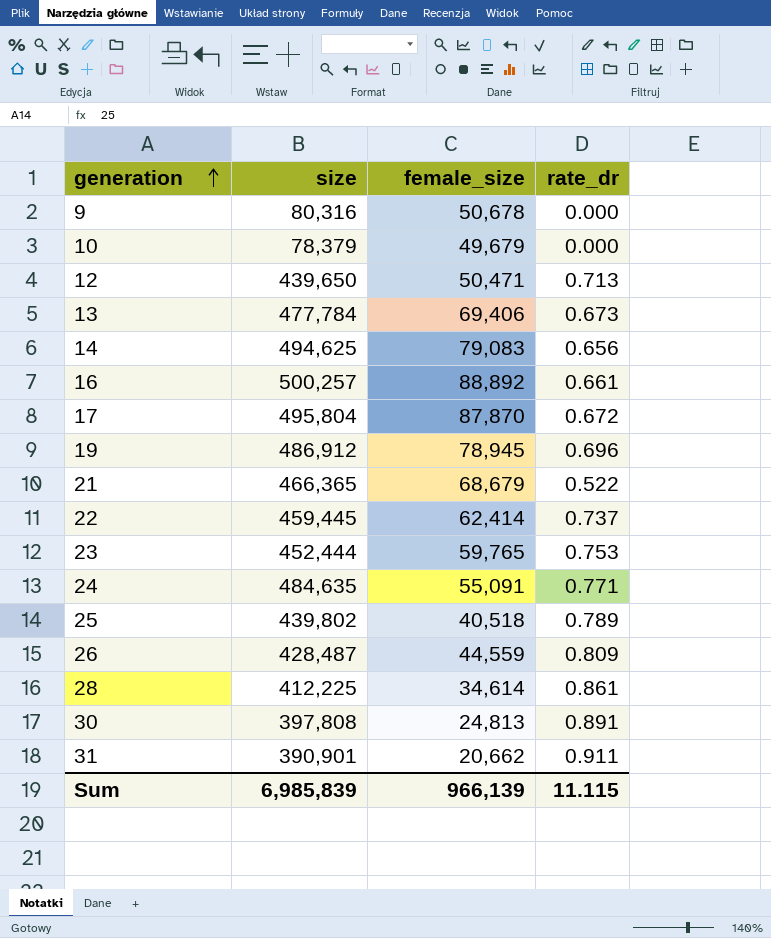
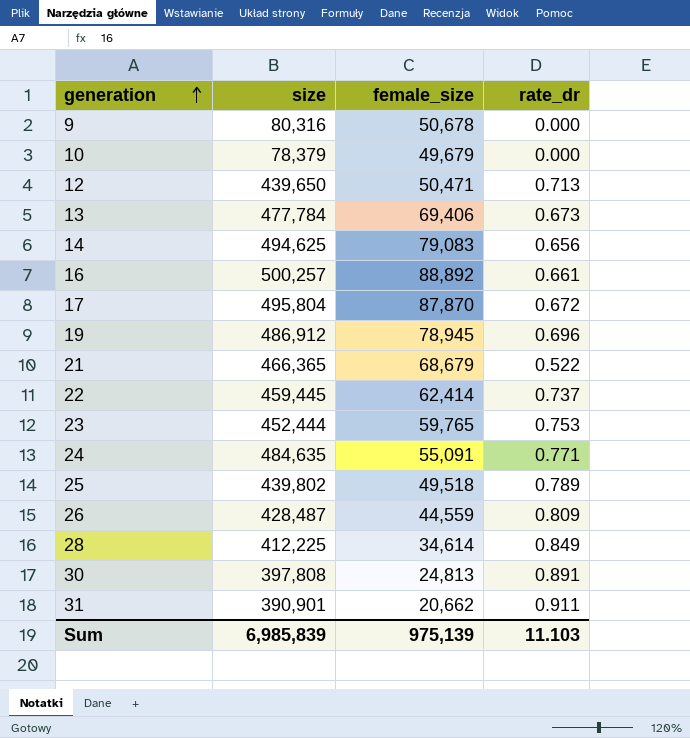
25 | female_size: 40,518 -> 49,518
28 | rate_dr: 0.861 -> 0.849
Sum | female_size: 966,139 -> 975,139
Sum | rate_dr: 11.115 -> 11.103

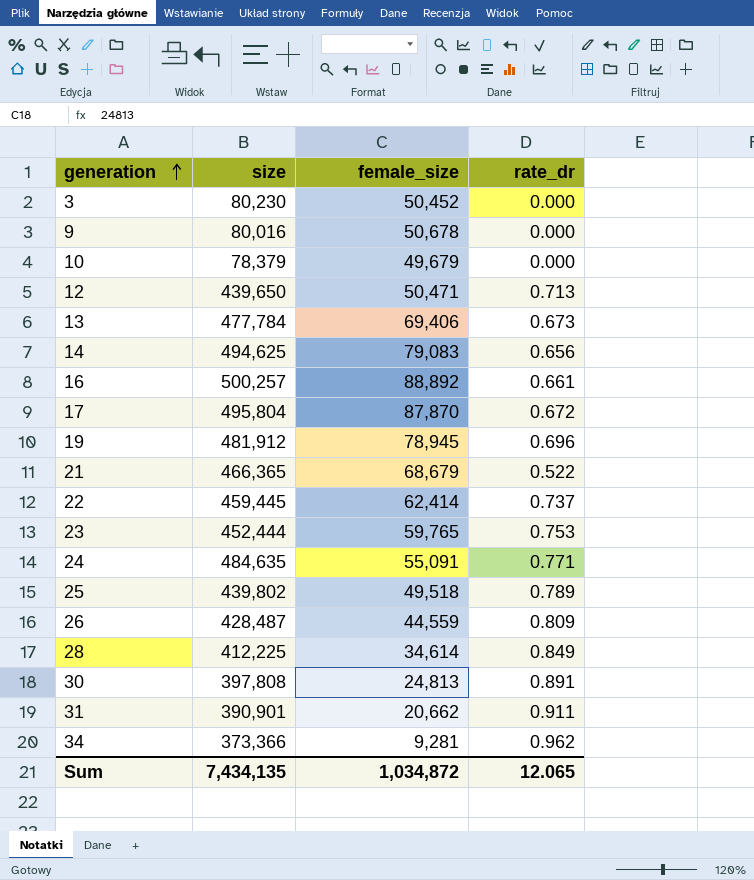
row 3: none -> 80,230 | 50,452 | 0.000
9 | size: 80,316 -> 80,016
19 | size: 486,912 -> 481,912
row 34: none -> 373,366 | 9,281 | 0.962
Sum | size: 6,985,839 -> 7,434,135
Sum | female_size: 975,139 -> 1,034,872
Sum | rate_dr: 11.103 -> 12.065

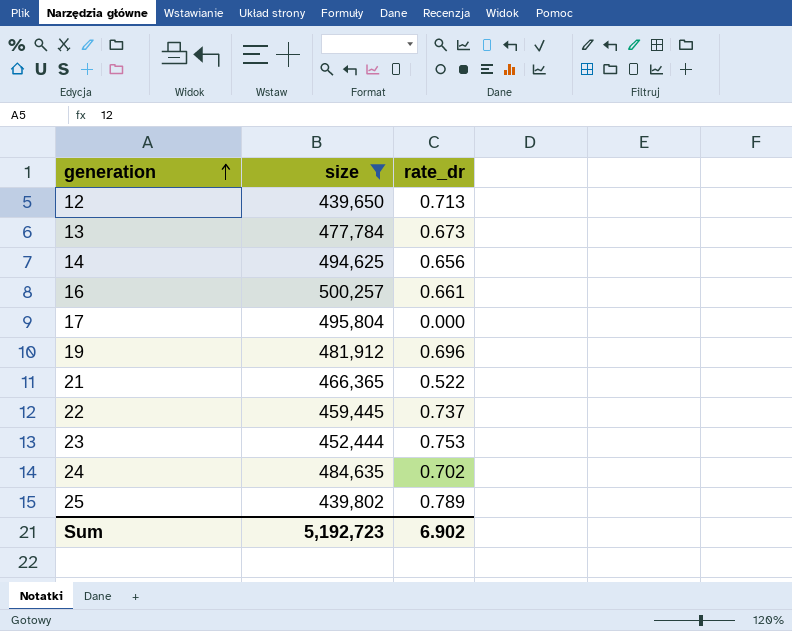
filter: none -> size >= 439,650
column female_size | position: 3 -> none
17 | rate_dr: 0.672 -> 0.000
24 | rate_dr: 0.771 -> 0.702
Sum | size: 7,434,135 -> 5,192,723
Sum | rate_dr: 12.065 -> 6.902

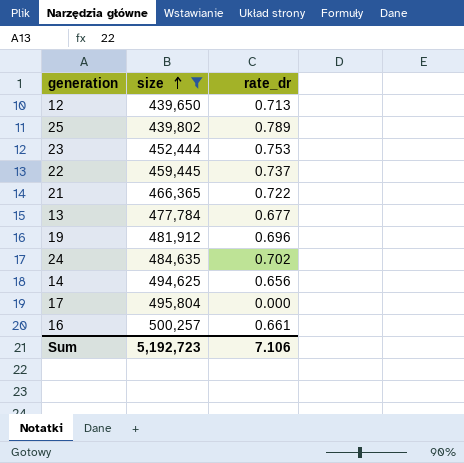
row order: generation ascending -> size ascending
21 | rate_dr: 0.522 -> 0.722
13 | rate_dr: 0.673 -> 0.677
Sum | rate_dr: 6.902 -> 7.106

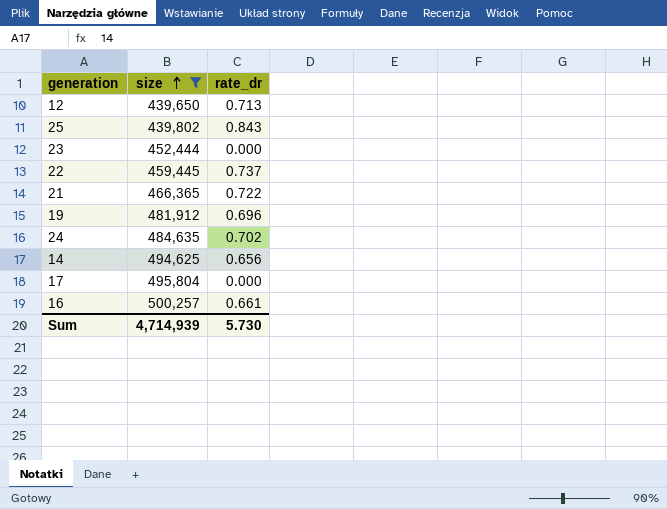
row 13: 477,784 | 0.677 -> none
25 | rate_dr: 0.789 -> 0.843
23 | rate_dr: 0.753 -> 0.000
Sum | size: 5,192,723 -> 4,714,939
Sum | rate_dr: 7.106 -> 5.730

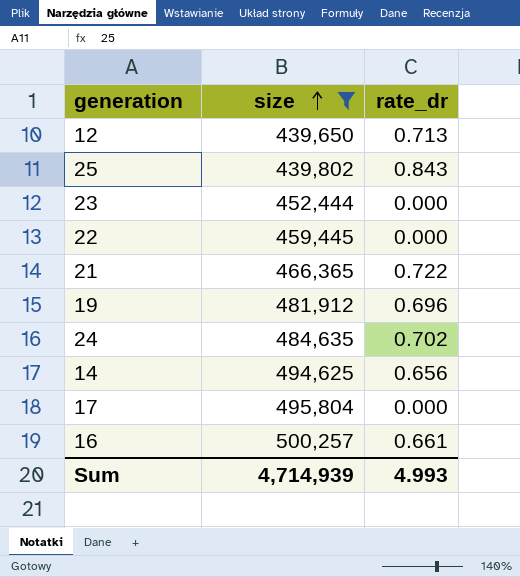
22 | rate_dr: 0.737 -> 0.000
Sum | rate_dr: 5.730 -> 4.993

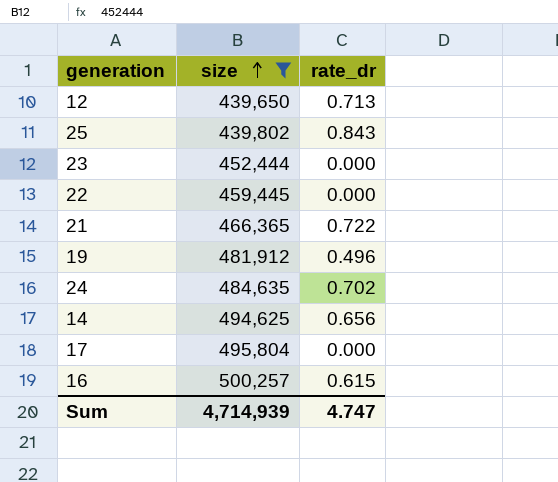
19 | rate_dr: 0.696 -> 0.496
16 | rate_dr: 0.661 -> 0.615
Sum | rate_dr: 4.993 -> 4.747

